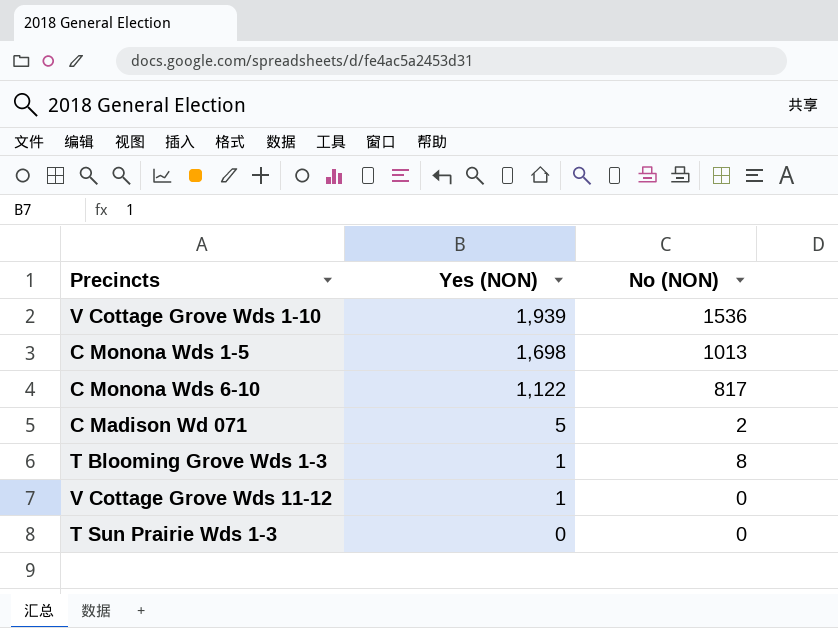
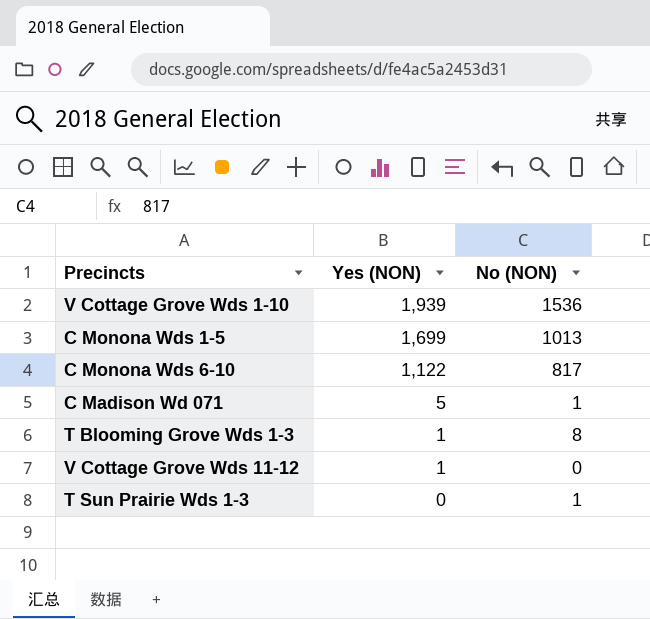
C Monona Wds 1-5 | Yes (NON): 1,698 -> 1,699
C Madison Wd 071 | No (NON): 2 -> 1
T Sun Prairie Wds 1-3 | No (NON): 0 -> 1

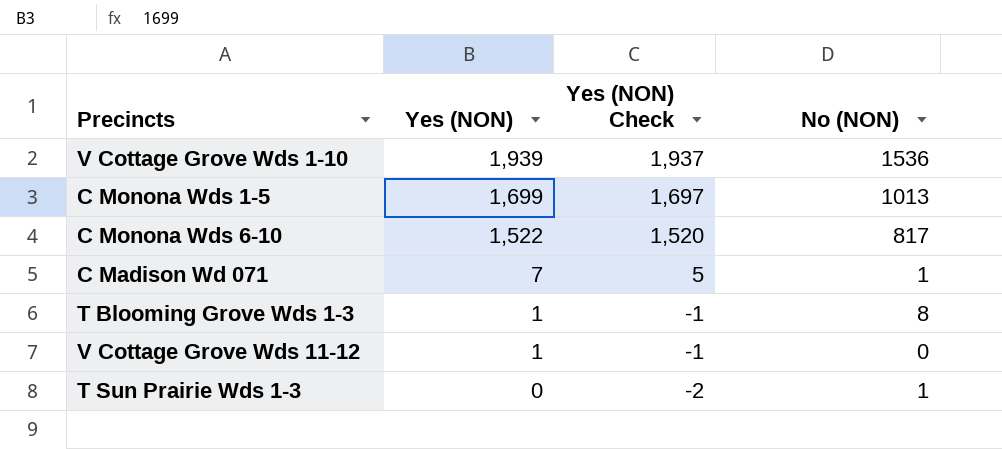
column Yes (NON) Check | formula: none -> [Yes (NON)] - 2
C Monona Wds 6-10 | Yes (NON): 1,122 -> 1,522
C Madison Wd 071 | Yes (NON): 5 -> 7

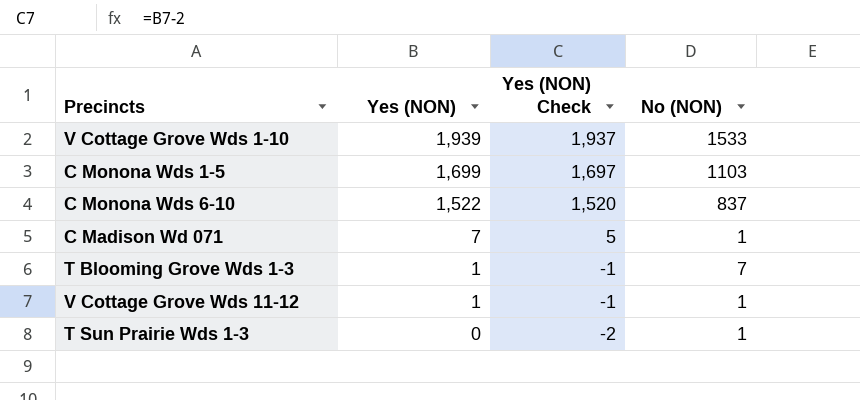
V Cottage Grove Wds 1-10 | No (NON): 1536 -> 1533
C Monona Wds 1-5 | No (NON): 1013 -> 1103
C Monona Wds 6-10 | No (NON): 817 -> 837
T Blooming Grove Wds 1-3 | No (NON): 8 -> 7
V Cottage Grove Wds 11-12 | No (NON): 0 -> 1

